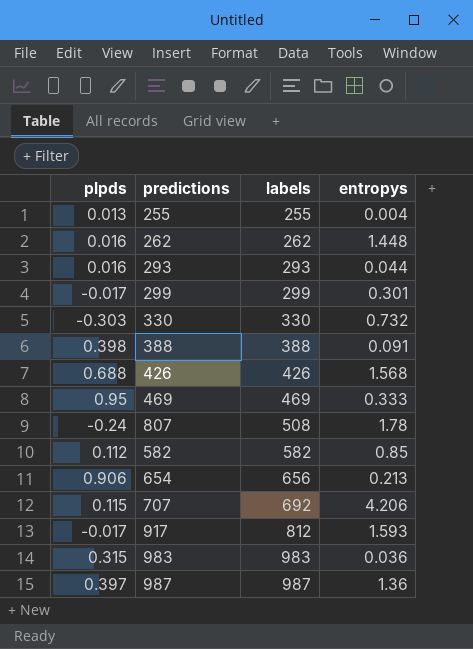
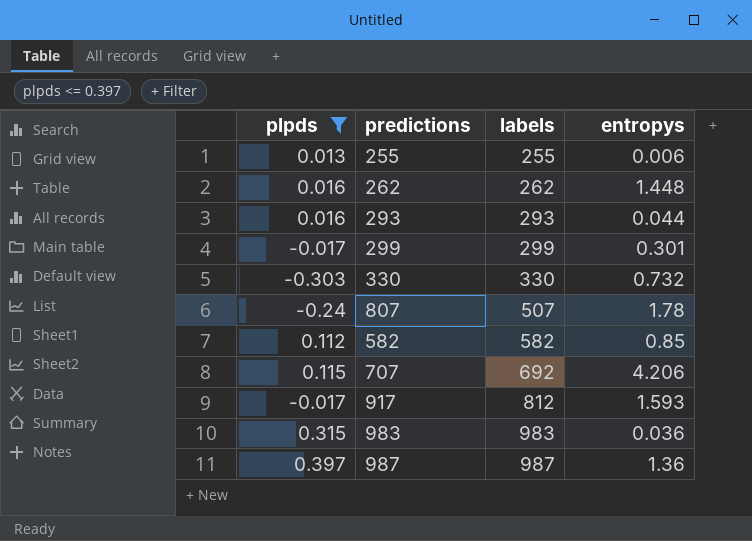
filter: none -> plpds <= 0.397
255 | entropys: 0.004 -> 0.006
807 | labels: 508 -> 507

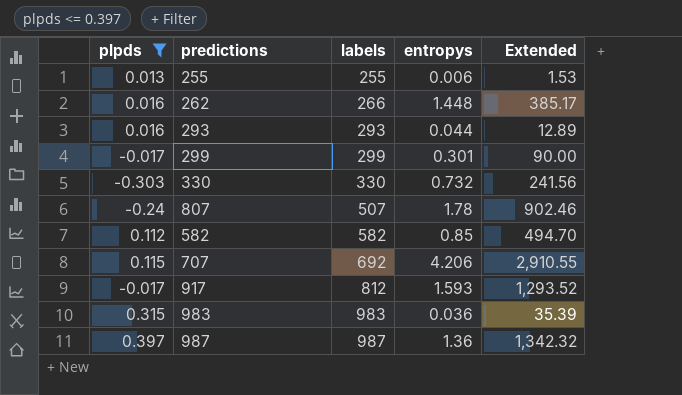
column Extended | formula: none -> [labels] * [entropys]
262 | labels: 262 -> 266

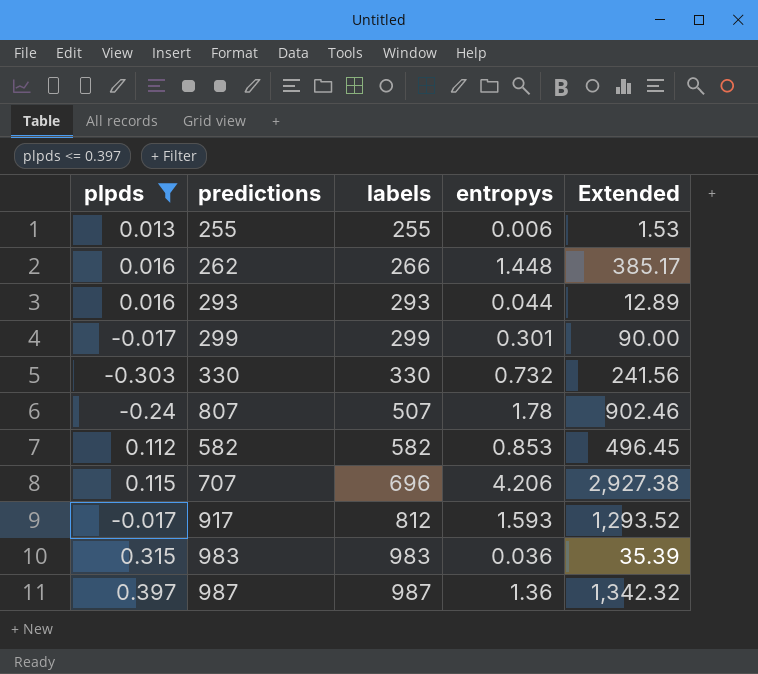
582 | entropys: 0.85 -> 0.853
582 | Extended: 494.70 -> 496.45
707 | labels: 692 -> 696
707 | Extended: 2,910.55 -> 2,927.38

